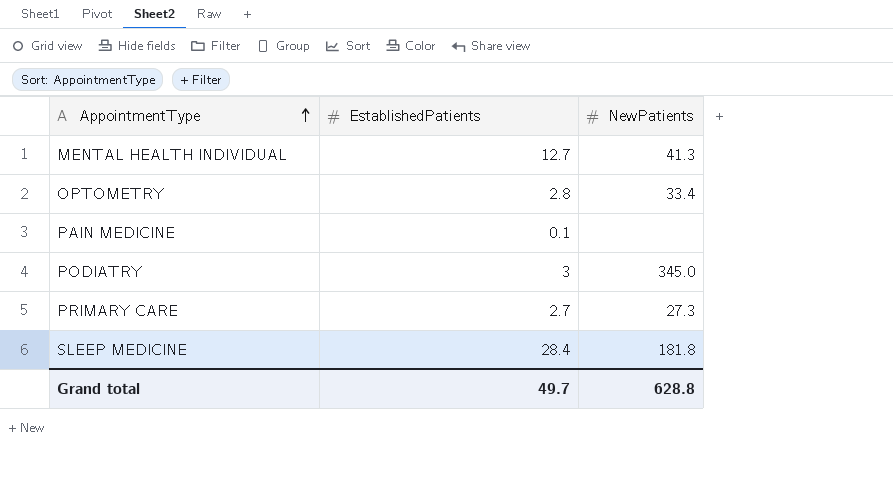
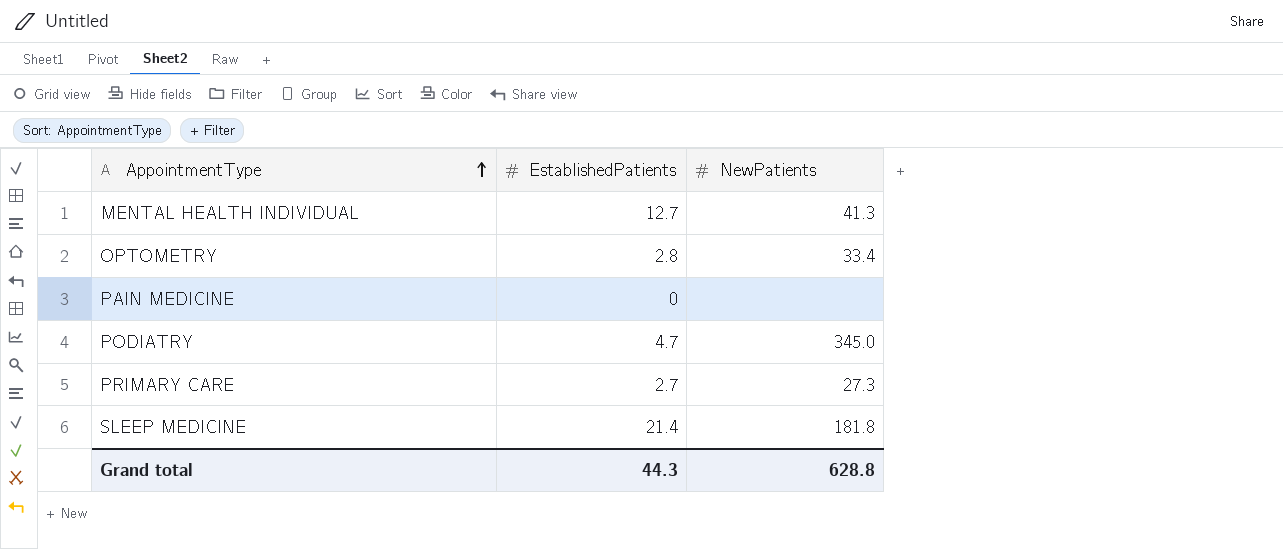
PAIN MEDICINE | EstablishedPatients: 0.1 -> 0
PODIATRY | EstablishedPatients: 3 -> 4.7
SLEEP MEDICINE | EstablishedPatients: 28.4 -> 21.4
Grand total | EstablishedPatients: 49.7 -> 44.3

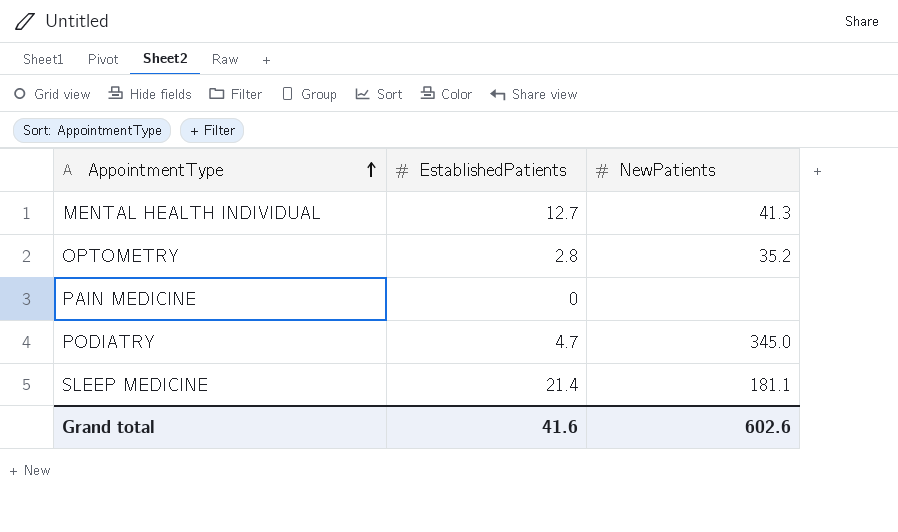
row PRIMARY CARE: 2.7 | 27.3 -> none
OPTOMETRY | NewPatients: 33.4 -> 35.2
SLEEP MEDICINE | NewPatients: 181.8 -> 181.1
Grand total | EstablishedPatients: 44.3 -> 41.6
Grand total | NewPatients: 628.8 -> 602.6

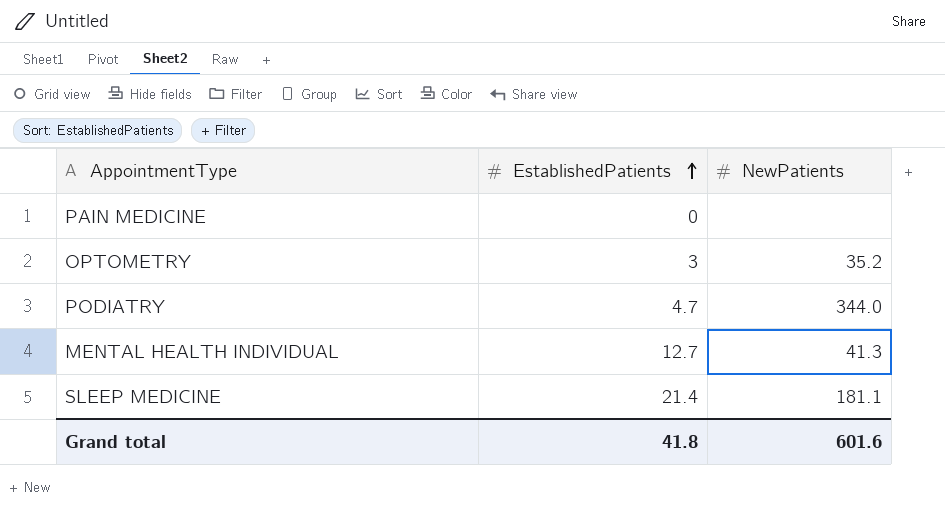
row order: AppointmentType ascending -> EstablishedPatients ascending
OPTOMETRY | EstablishedPatients: 2.8 -> 3
PODIATRY | NewPatients: 345.0 -> 344.0
Grand total | EstablishedPatients: 41.6 -> 41.8
Grand total | NewPatients: 602.6 -> 601.6

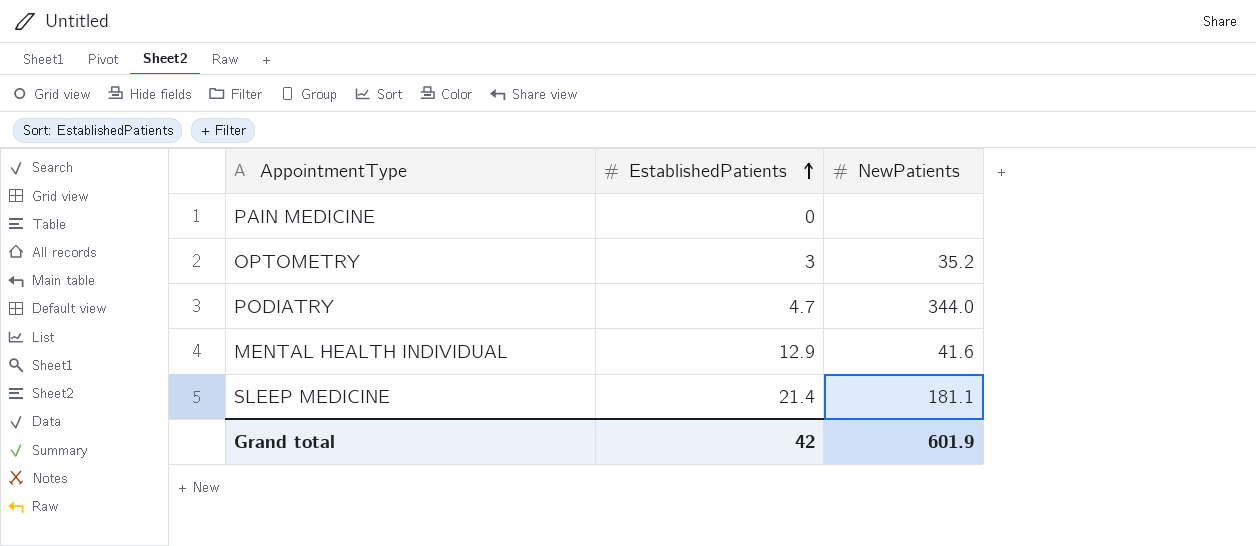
MENTAL HEALTH INDIVIDUAL | EstablishedPatients: 12.7 -> 12.9
MENTAL HEALTH INDIVIDUAL | NewPatients: 41.3 -> 41.6
Grand total | EstablishedPatients: 41.8 -> 42
Grand total | NewPatients: 601.6 -> 601.9

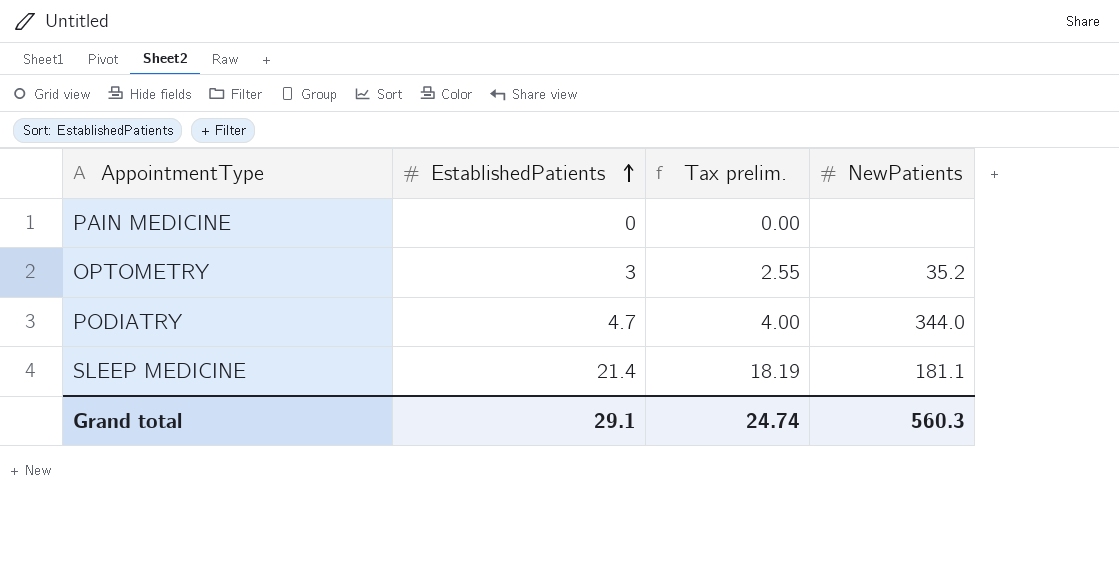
column Tax prelim. | formula: none -> [EstablishedPatients] * 0.85
row MENTAL HEALTH INDIVIDUAL: 12.9 | 41.6 -> none
Grand total | EstablishedPatients: 42 -> 29.1
Grand total | NewPatients: 601.9 -> 560.3

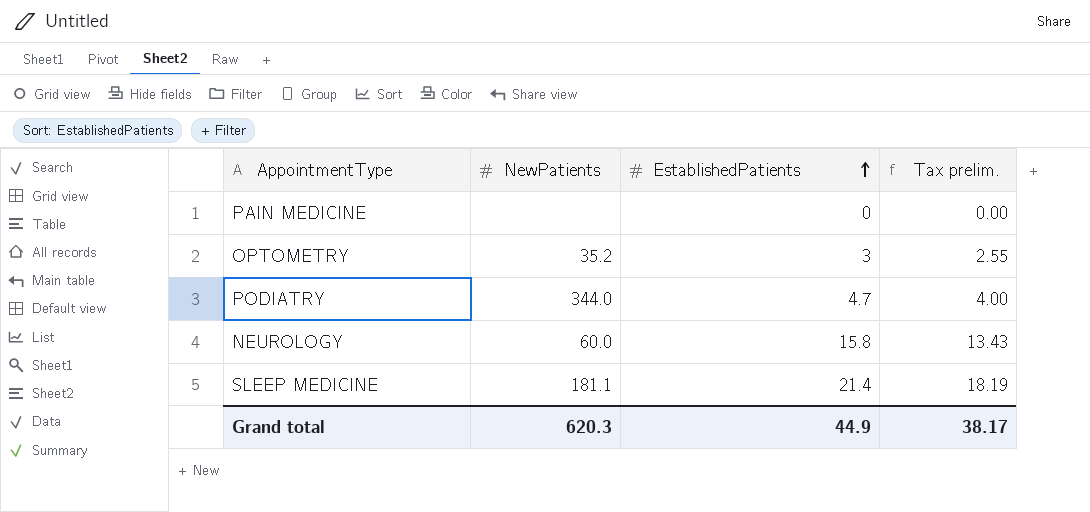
column NewPatients | position: 4 -> 2
row NEUROLOGY: none -> 60.0 | 15.8 | 13.43
Grand total | NewPatients: 560.3 -> 620.3
Grand total | EstablishedPatients: 29.1 -> 44.9
Grand total | Tax prelim.: 24.74 -> 38.17

